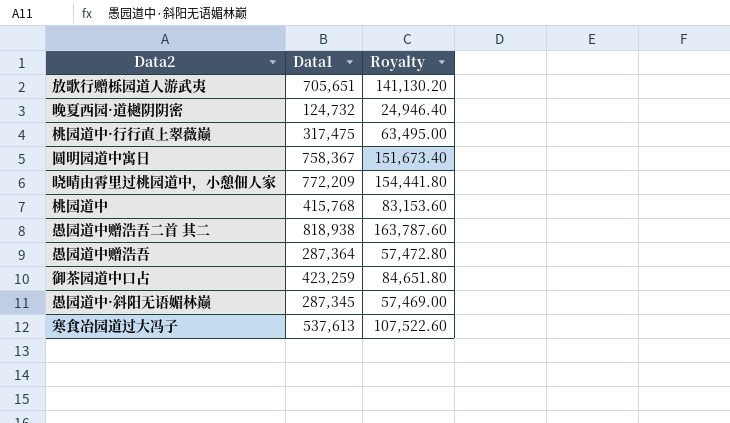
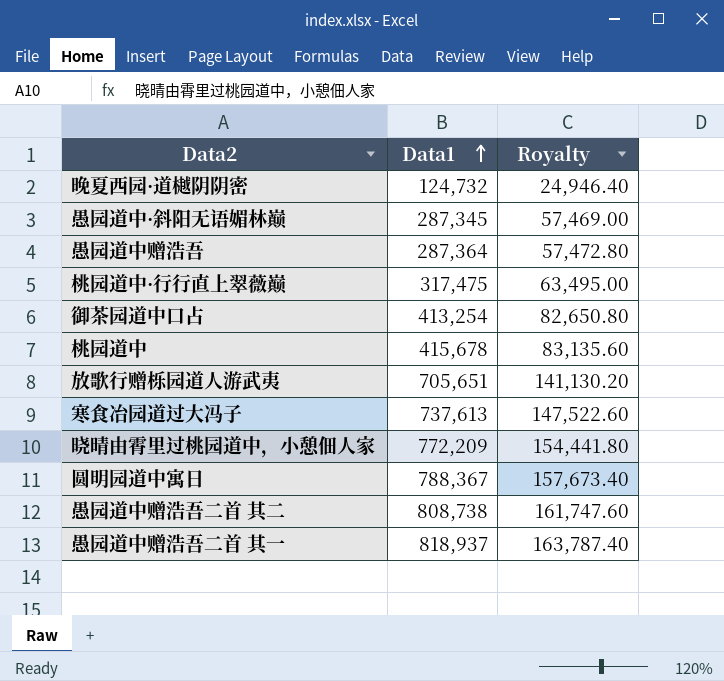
row order: none -> Data1 ascending
御茶园道中口占 | Data1: 423,259 -> 413,254
御茶园道中口占 | Royalty: 84,651.80 -> 82,650.80
桃园道中 | Data1: 415,768 -> 415,678
桃园道中 | Royalty: 83,153.60 -> 83,135.60
寒食冶园道过大冯子 | Data1: 537,613 -> 737,613
寒食冶园道过大冯子 | Royalty: 107,522.60 -> 147,522.60
圆明园道中寓日 | Data1: 758,367 -> 788,367
圆明园道中寓日 | Royalty: 151,673.40 -> 157,673.40
愚园道中赠浩吾二首 其二 | Data1: 818,938 -> 808,738
愚园道中赠浩吾二首 其二 | Royalty: 163,787.60 -> 161,747.60
row 愚园道中赠浩吾二首 其一: none -> 818,937 | 163,787.40

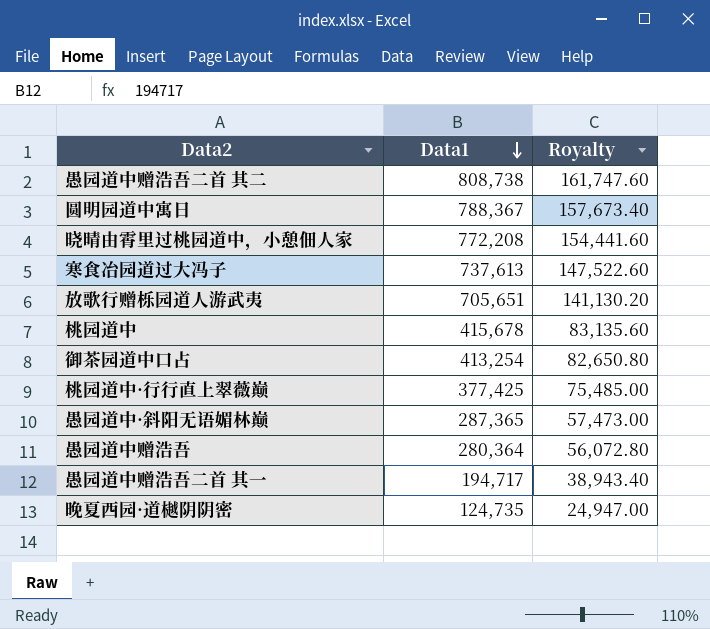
row order: Data1 ascending -> Data1 descending
晓晴由霄里过桃园道中，小憩佃人家 | Data1: 772,209 -> 772,208
晓晴由霄里过桃园道中，小憩佃人家 | Royalty: 154,441.80 -> 154,441.60
桃园道中·行行直上翠薇巅 | Data1: 317,475 -> 377,425
桃园道中·行行直上翠薇巅 | Royalty: 63,495.00 -> 75,485.00
愚园道中·斜阳无语媚林巅 | Data1: 287,345 -> 287,365
愚园道中·斜阳无语媚林巅 | Royalty: 57,469.00 -> 57,473.00
愚园道中赠浩吾 | Data1: 287,364 -> 280,364
愚园道中赠浩吾 | Royalty: 57,472.80 -> 56,072.80
愚园道中赠浩吾二首 其一 | Data1: 818,937 -> 194,717
愚园道中赠浩吾二首 其一 | Royalty: 163,787.40 -> 38,943.40
晚夏西园·道樾阴阴密 | Data1: 124,732 -> 124,735
晚夏西园·道樾阴阴密 | Royalty: 24,946.40 -> 24,947.00

